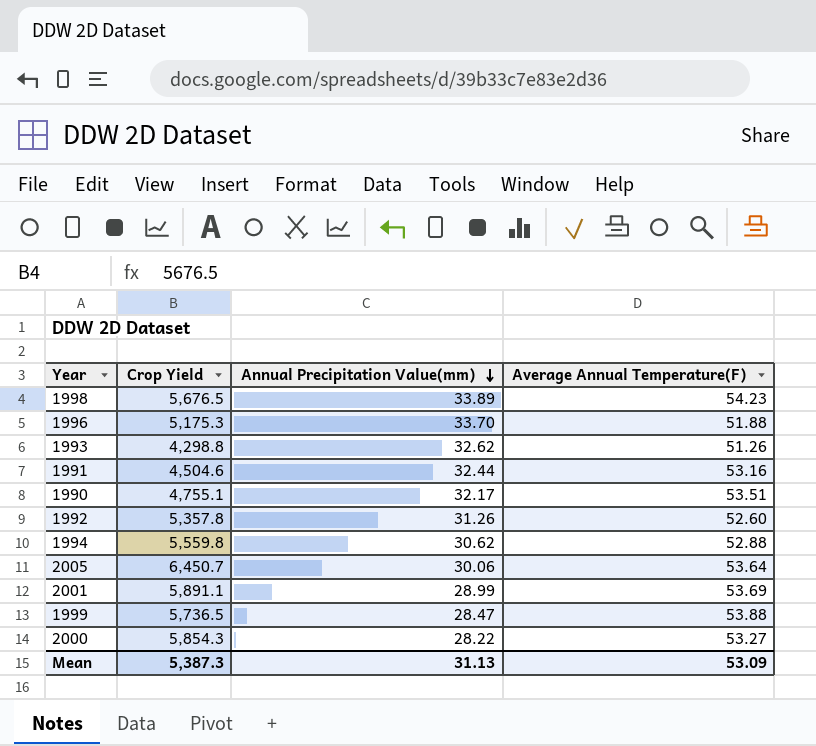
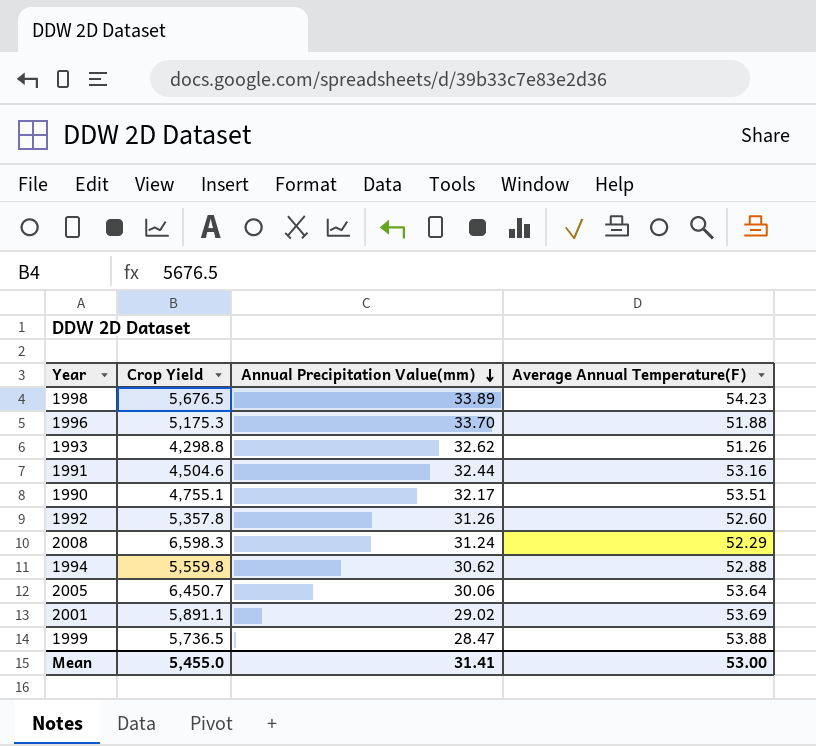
row 2000: 5,854.3 | 28.22 | 53.27 -> none
row 2008: none -> 6,598.3 | 31.24 | 52.29
2001 | Annual Precipitation Value(mm): 28.99 -> 29.02
Mean | Crop Yield: 5,387.3 -> 5,455.0
Mean | Annual Precipitation Value(mm): 31.13 -> 31.41
Mean | Average Annual Temperature(F): 53.09 -> 53.00

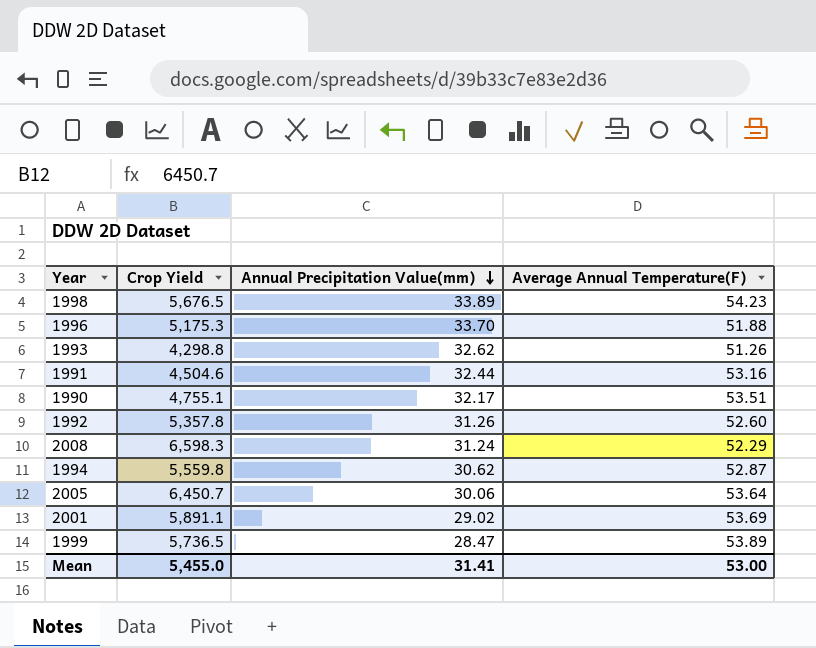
1994 | Average Annual Temperature(F): 52.88 -> 52.87
1999 | Average Annual Temperature(F): 53.88 -> 53.89

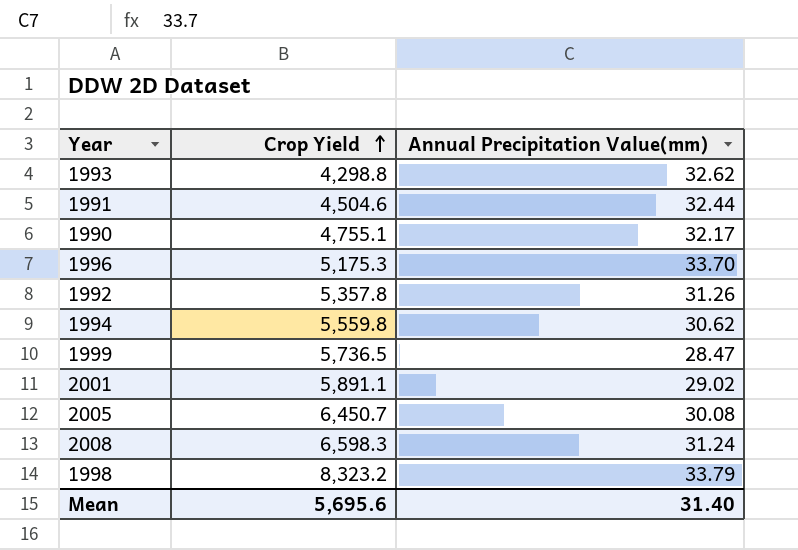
row order: Annual Precipitation Value(mm) descending -> Crop Yield ascending
column Average Annual Temperature(F) | position: 4 -> none
2005 | Annual Precipitation Value(mm): 30.06 -> 30.08
1998 | Crop Yield: 5,676.5 -> 8,323.2
1998 | Annual Precipitation Value(mm): 33.89 -> 33.79
Mean | Crop Yield: 5,455.0 -> 5,695.6
Mean | Annual Precipitation Value(mm): 31.41 -> 31.40

